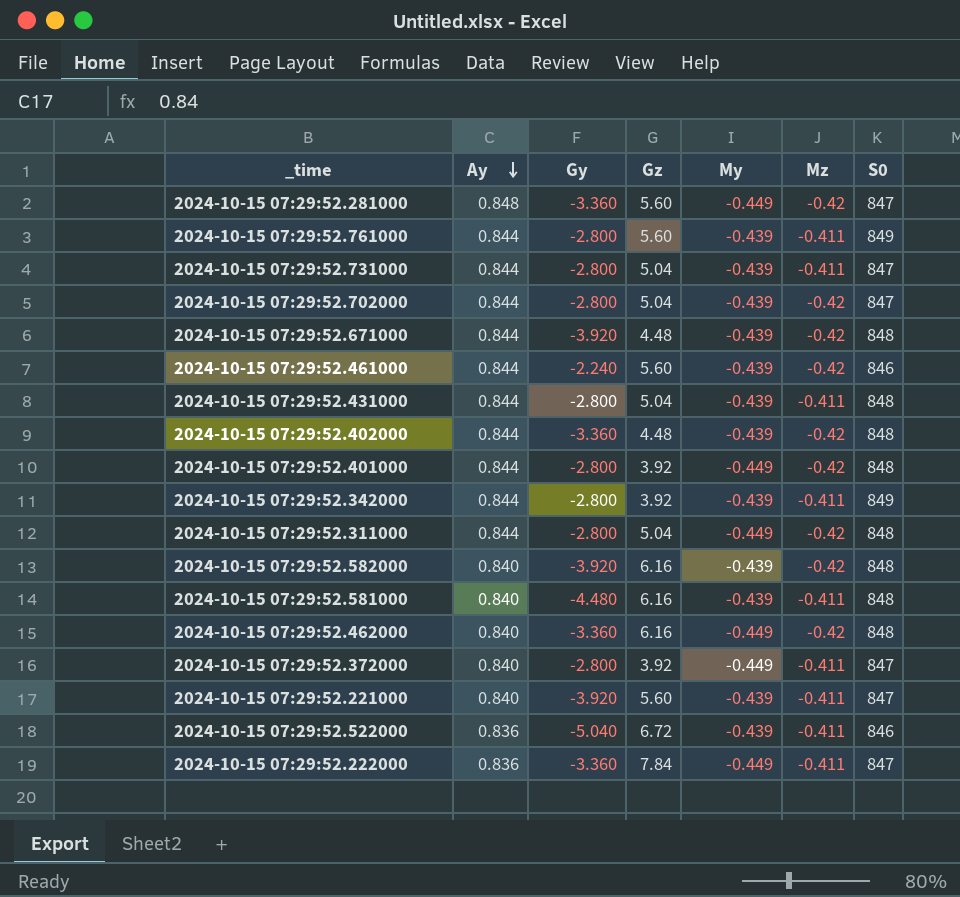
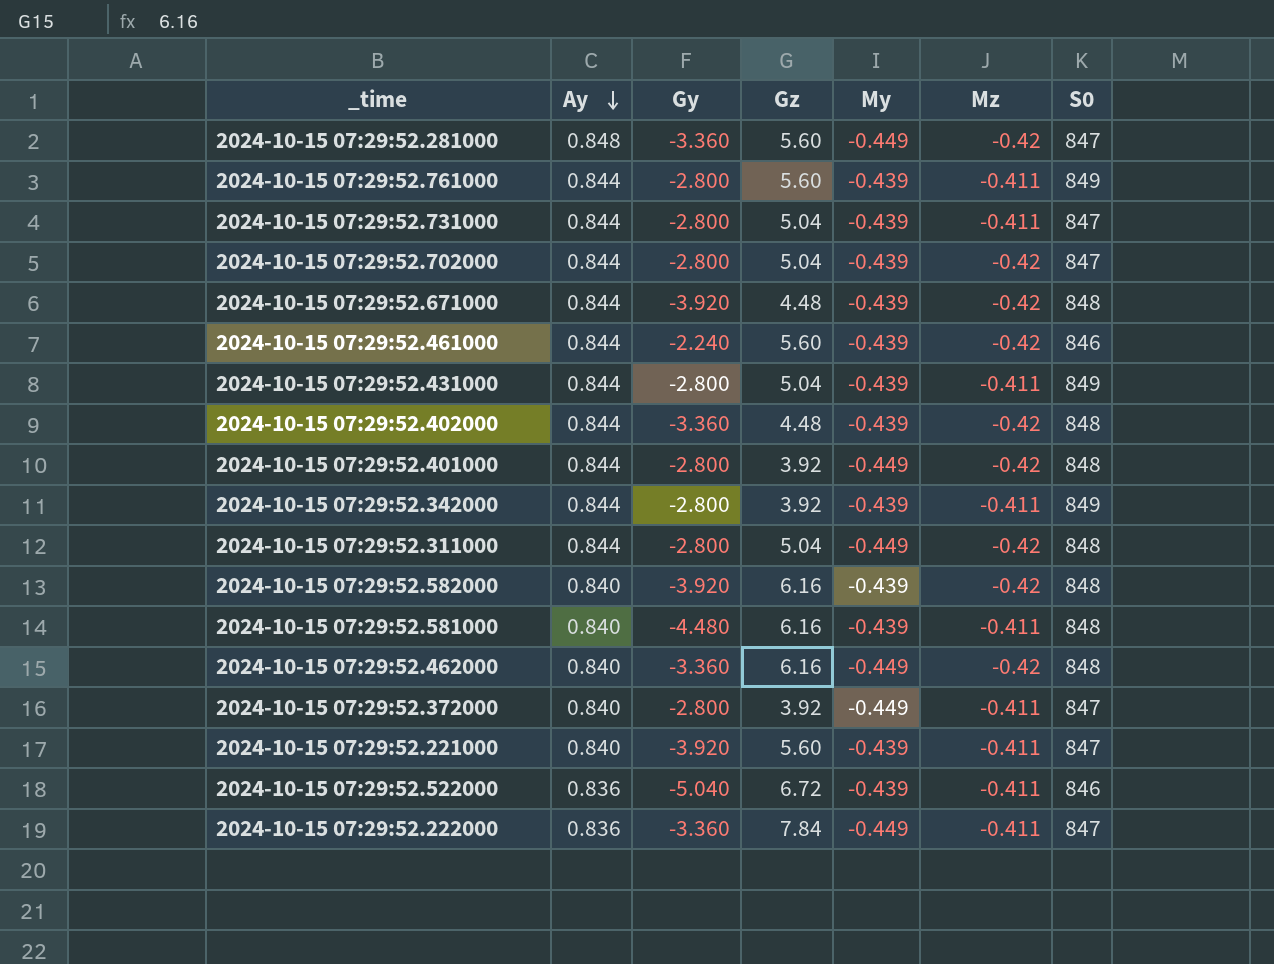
2024-10-15 07:29:52.431000 | S0: 848 -> 849

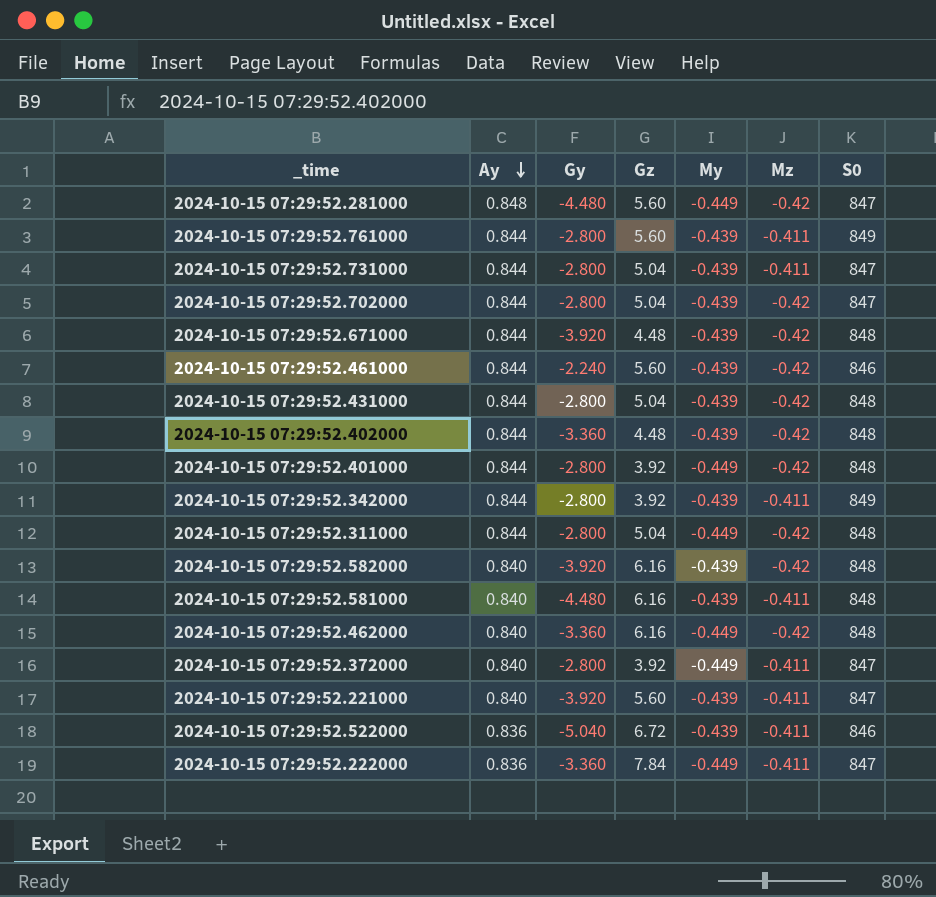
2024-10-15 07:29:52.281000 | Gy: -3.360 -> -4.480
2024-10-15 07:29:52.431000 | Mz: -0.411 -> -0.42
2024-10-15 07:29:52.431000 | S0: 849 -> 848

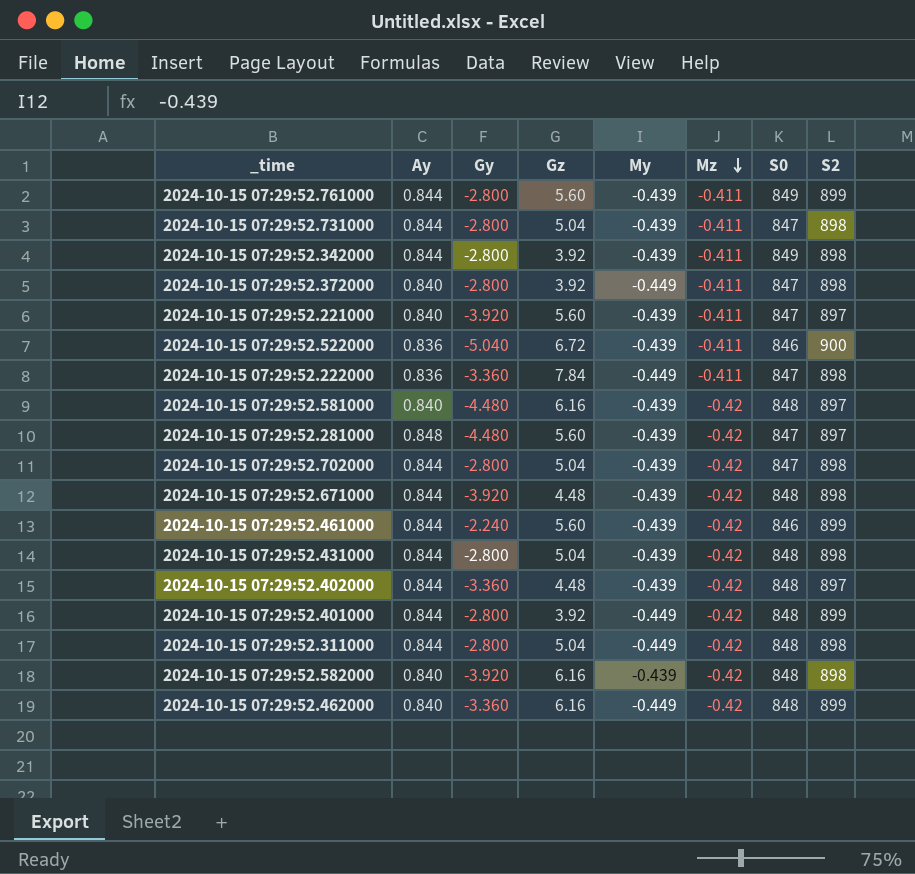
row order: Ay descending -> Mz descending
column S2 | position: none -> 8
2024-10-15 07:29:52.581000 | Mz: -0.411 -> -0.42
2024-10-15 07:29:52.281000 | My: -0.449 -> -0.439

